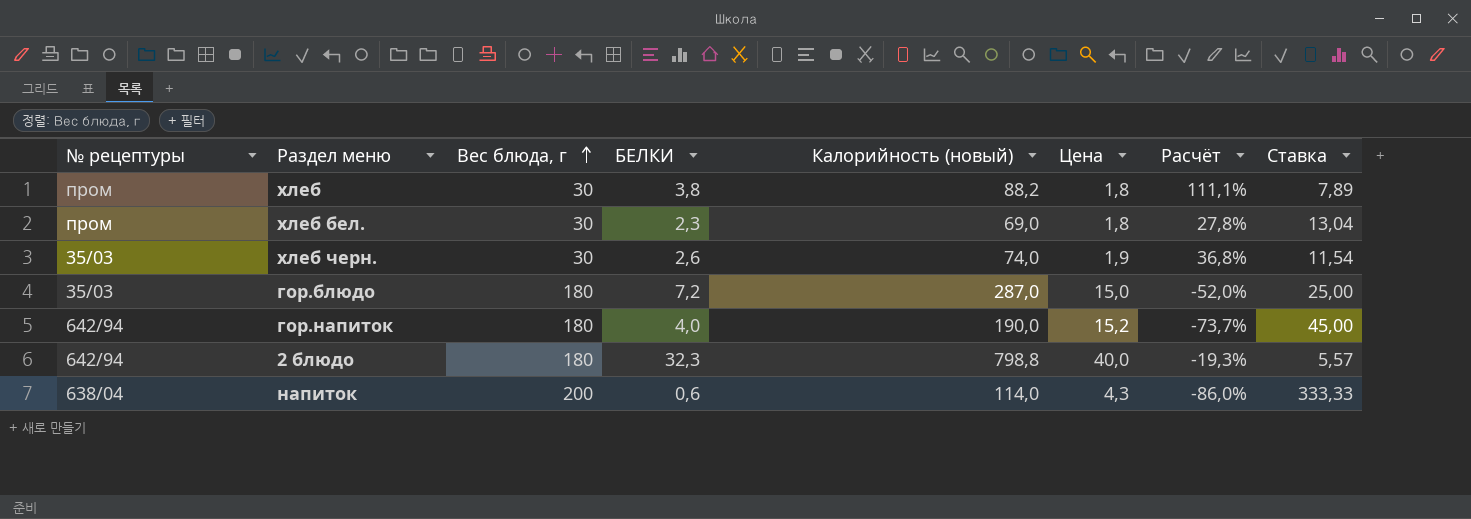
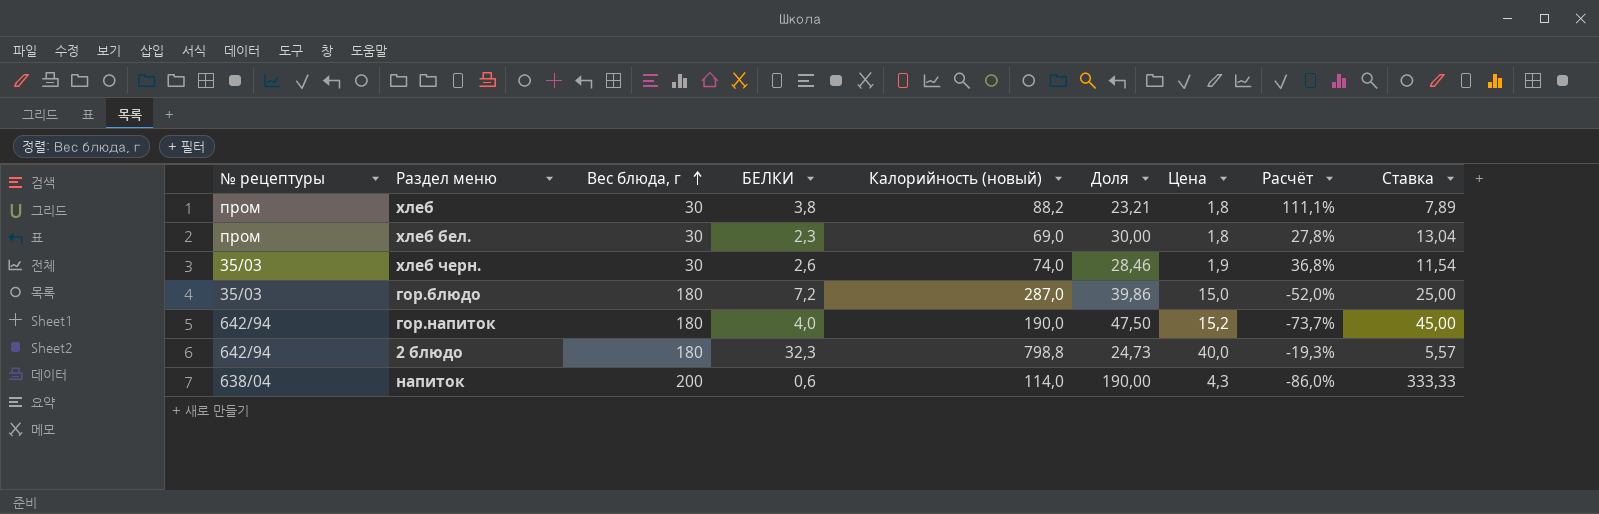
column Доля | formula: none -> [Калорийность (новый)] / [БЕЛКИ]

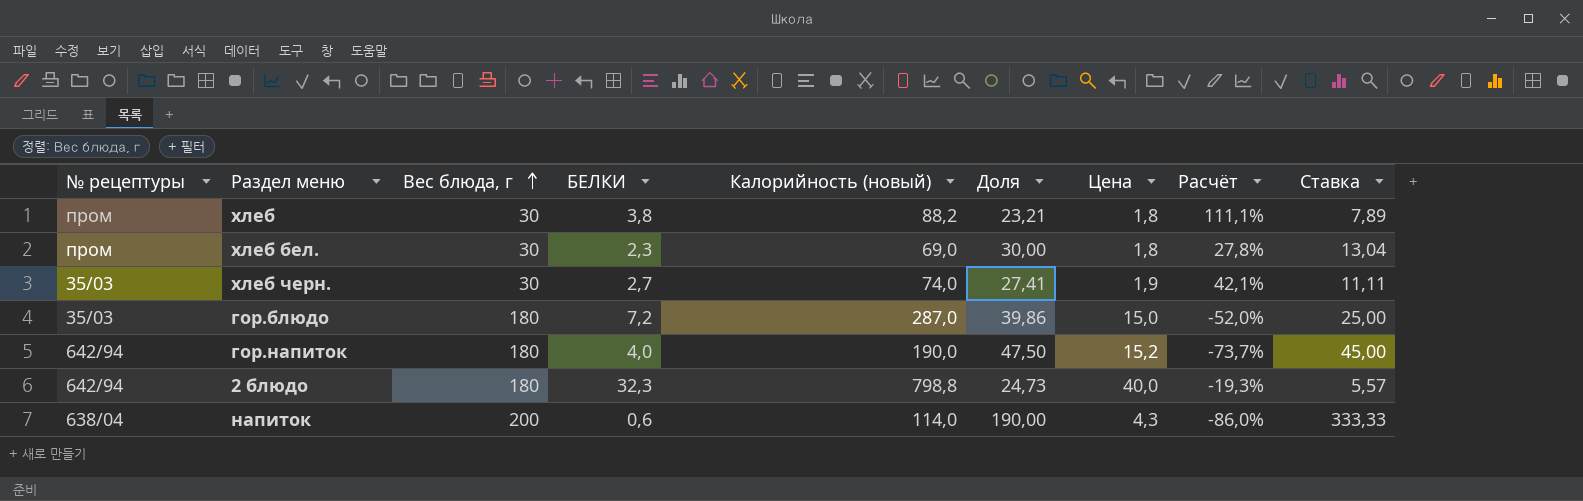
хлеб черн. | БЕЛКИ: 2,6 -> 2,7
хлеб черн. | Доля: 28,46 -> 27,41
хлеб черн. | Расчёт: 36,8% -> 42,1%
хлеб черн. | Ставка: 11,54 -> 11,11

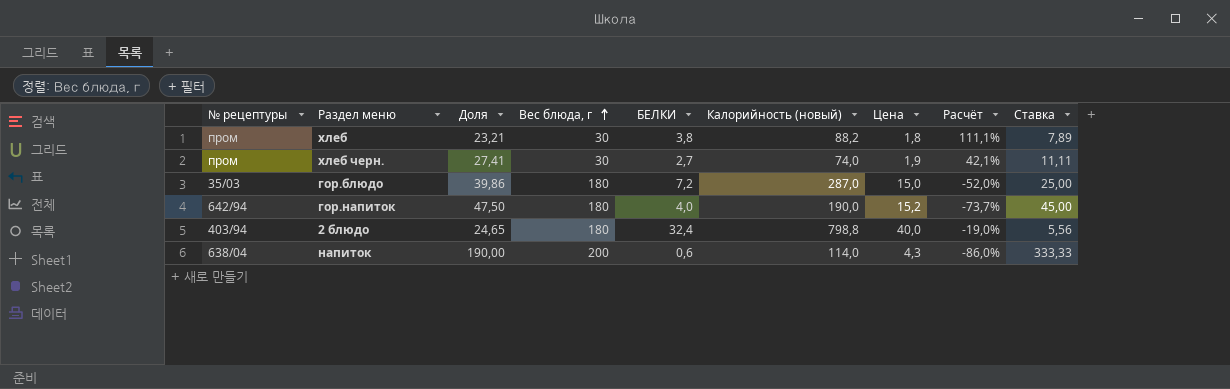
column Доля | position: 6 -> 3
row хлеб бел.: пром | 30 | 2,3 | 69,0 | 30,00 | 1,8 | 27,8% | 13,04 -> none
хлеб черн. | № рецептуры: 35/03 -> пром
2 блюдо | № рецептуры: 642/94 -> 403/94
2 блюдо | Доля: 24,73 -> 24,65
2 блюдо | БЕЛКИ: 32,3 -> 32,4
2 блюдо | Расчёт: -19,3% -> -19,0%
2 блюдо | Ставка: 5,57 -> 5,56

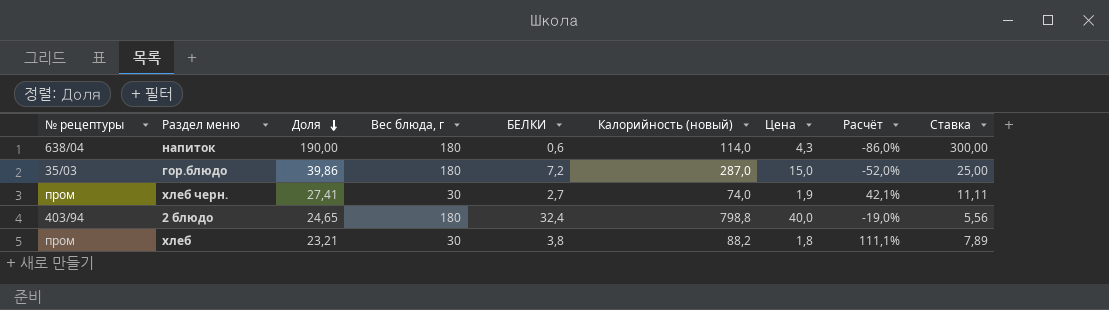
row order: Вес блюда, г ascending -> Доля descending
row гор.напиток: 642/94 | 47,50 | 180 | 4,0 | 190,0 | 15,2 | -73,7% | 45,00 -> none
напиток | Вес блюда, г: 200 -> 180
напиток | Ставка: 333,33 -> 300,00

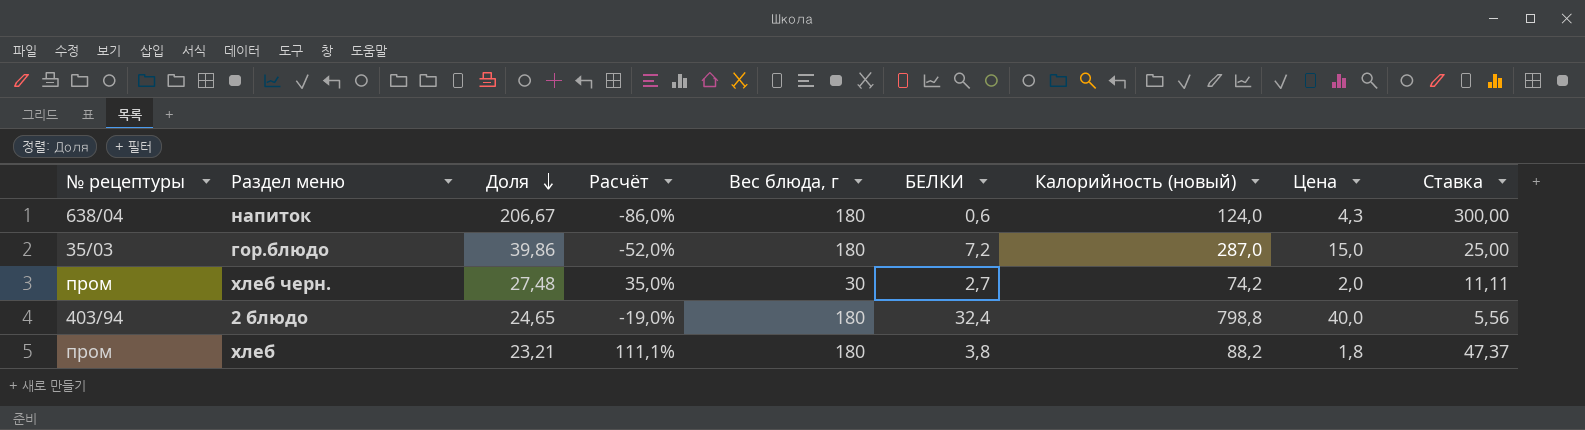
column Расчёт | position: 8 -> 4
напиток | Доля: 190,00 -> 206,67
напиток | Калорийность (новый): 114,0 -> 124,0
хлеб черн. | Доля: 27,41 -> 27,48
хлеб черн. | Расчёт: 42,1% -> 35,0%
хлеб черн. | Калорийность (новый): 74,0 -> 74,2
хлеб черн. | Цена: 1,9 -> 2,0
хлеб | Вес блюда, г: 30 -> 180
хлеб | Ставка: 7,89 -> 47,37

